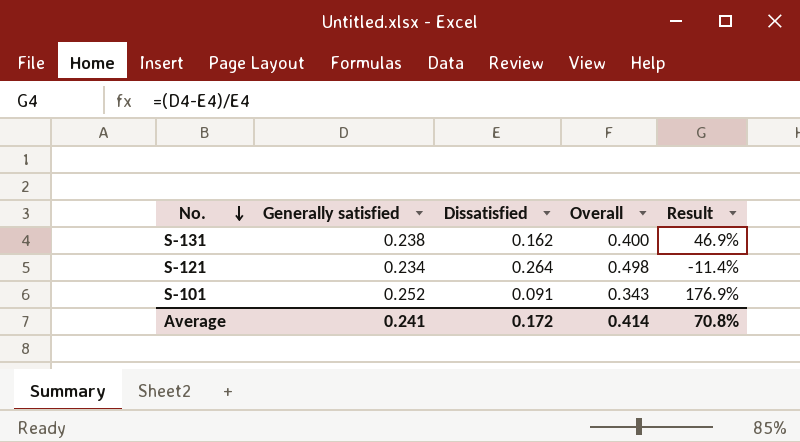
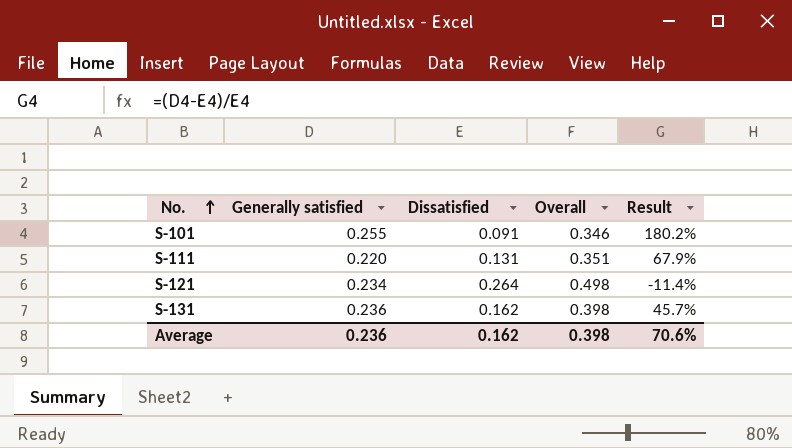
row order: No. descending -> No. ascending
S-101 | Generally satisfied: 0.252 -> 0.255
S-101 | Overall: 0.343 -> 0.346
S-101 | Result: 176.9% -> 180.2%
row S-111: none -> 0.220 | 0.131 | 0.351 | 67.9%
S-131 | Generally satisfied: 0.238 -> 0.236
S-131 | Overall: 0.400 -> 0.398
S-131 | Result: 46.9% -> 45.7%
Average | Generally satisfied: 0.241 -> 0.236
Average | Dissatisfied: 0.172 -> 0.162
Average | Overall: 0.414 -> 0.398
Average | Result: 70.8% -> 70.6%

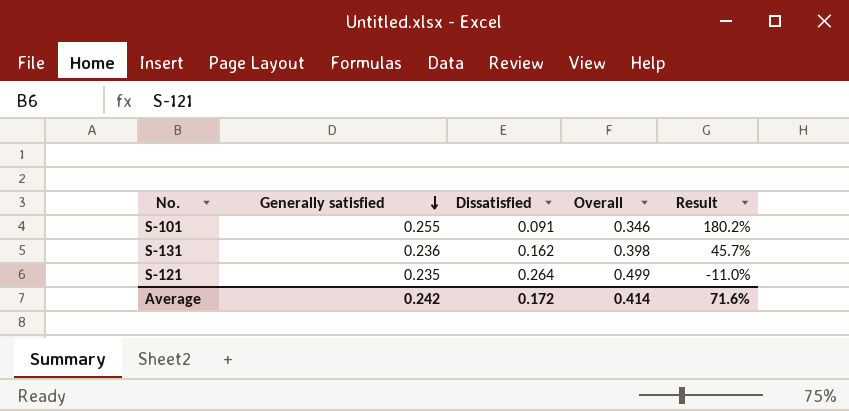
row order: No. ascending -> Generally satisfied descending
row S-111: 0.220 | 0.131 | 0.351 | 67.9% -> none
S-121 | Generally satisfied: 0.234 -> 0.235
S-121 | Overall: 0.498 -> 0.499
S-121 | Result: -11.4% -> -11.0%
Average | Generally satisfied: 0.236 -> 0.242
Average | Dissatisfied: 0.162 -> 0.172
Average | Overall: 0.398 -> 0.414
Average | Result: 70.6% -> 71.6%

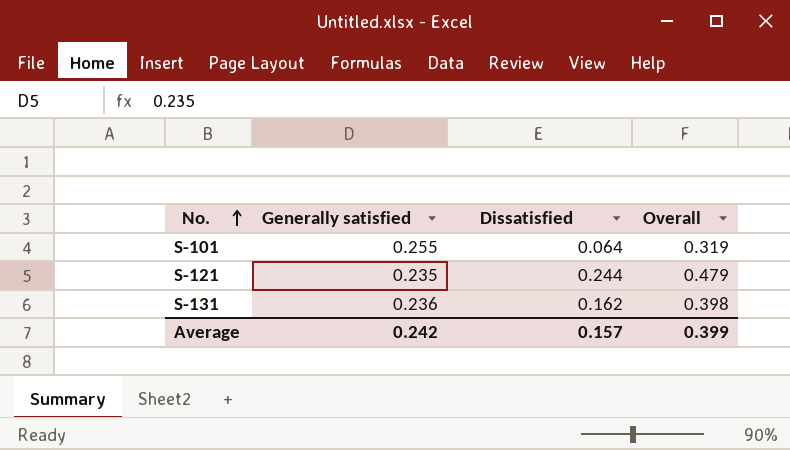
row order: Generally satisfied descending -> No. ascending
column Result | formula: ([Generally satisfied] - [Dissatisfied]) / [Dissatisfied] -> none
S-101 | Dissatisfied: 0.091 -> 0.064
S-101 | Overall: 0.346 -> 0.319
S-121 | Dissatisfied: 0.264 -> 0.244
S-121 | Overall: 0.499 -> 0.479
Average | Dissatisfied: 0.172 -> 0.157
Average | Overall: 0.414 -> 0.399

